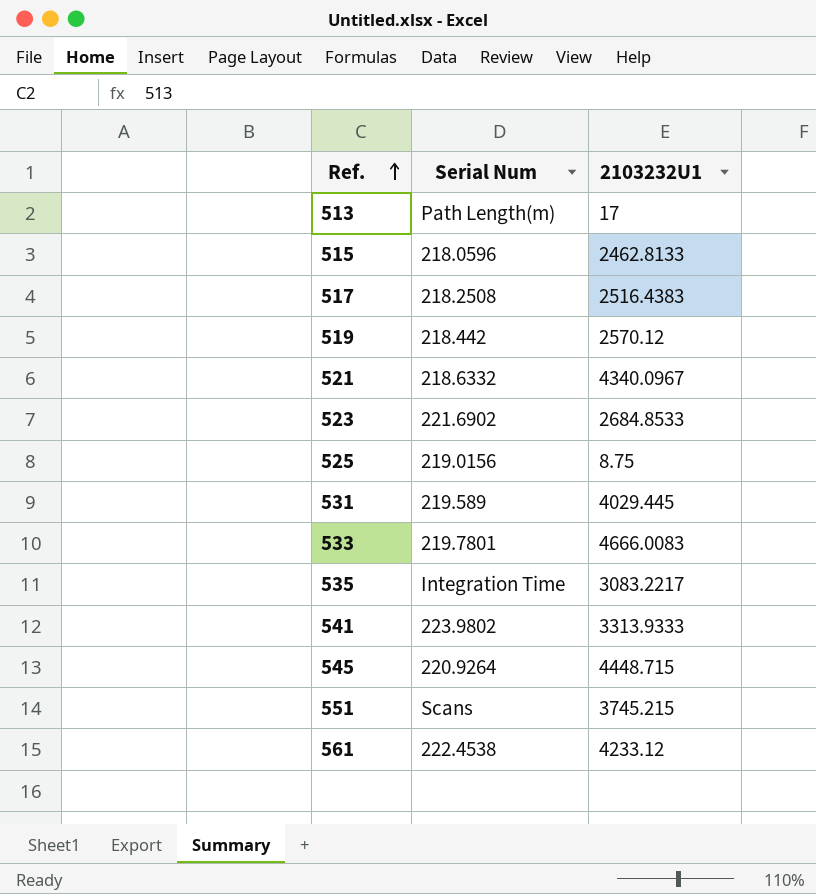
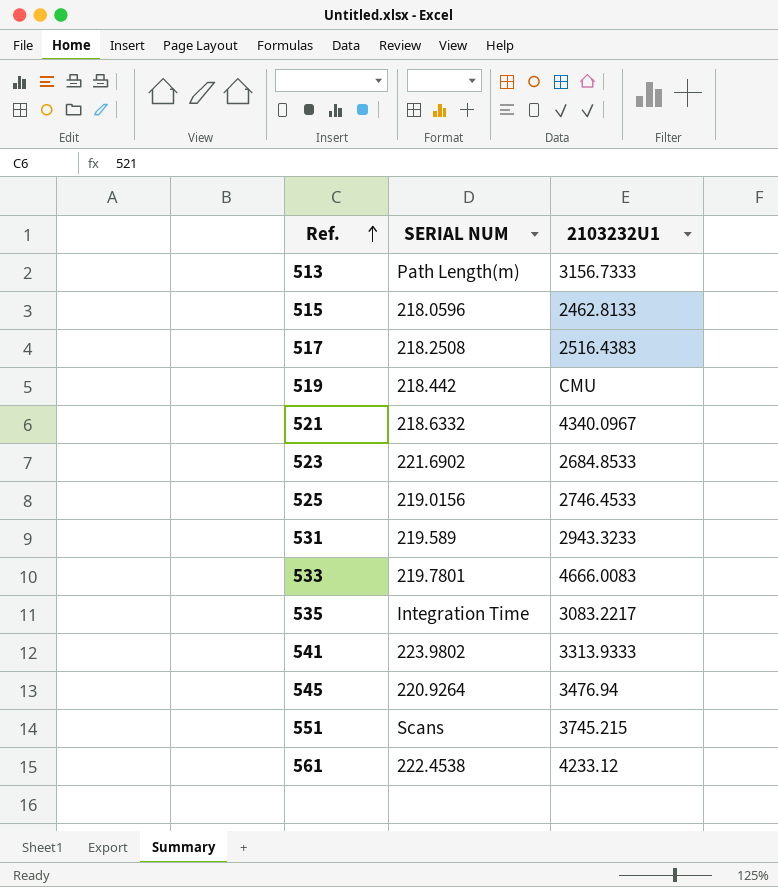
column name: Serial Num -> SERIAL NUM
513 | 2103232U1: 17 -> 3156.7333
519 | 2103232U1: 2570.12 -> CMU
525 | 2103232U1: 8.75 -> 2746.4533
531 | 2103232U1: 4029.445 -> 2943.3233
545 | 2103232U1: 4448.715 -> 3476.94

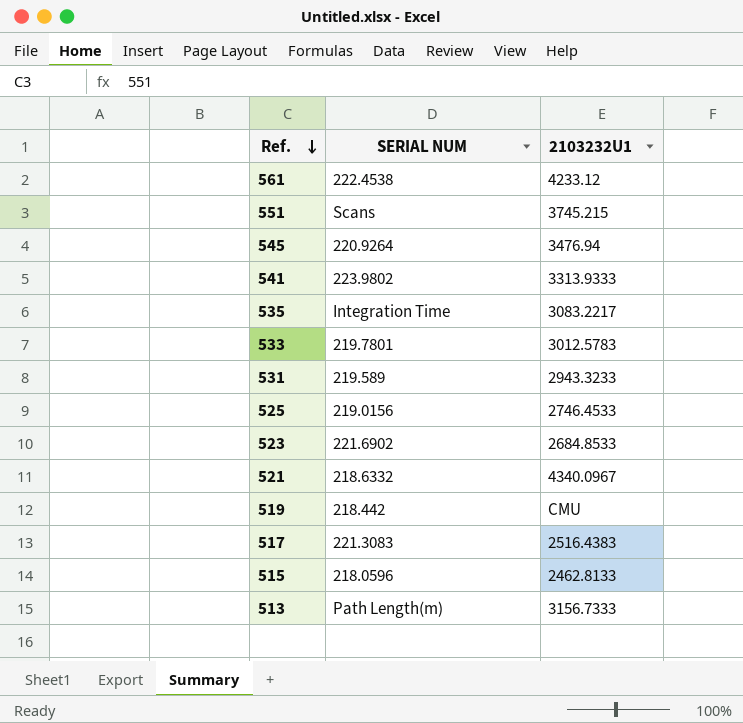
row order: Ref. ascending -> Ref. descending
533 | 2103232U1: 4666.0083 -> 3012.5783
517 | SERIAL NUM: 218.2508 -> 221.3083

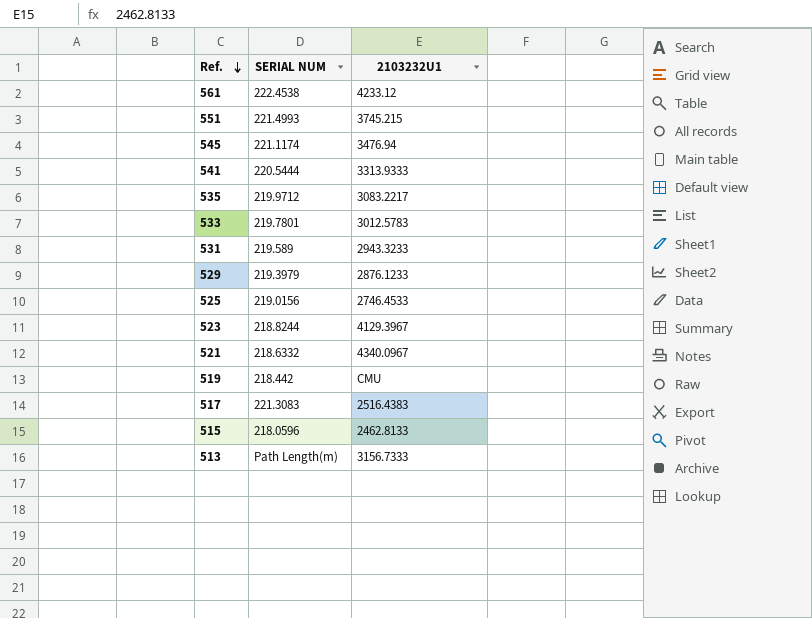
551 | SERIAL NUM: Scans -> 221.4993
545 | SERIAL NUM: 220.9264 -> 221.1174
541 | SERIAL NUM: 223.9802 -> 220.5444
535 | SERIAL NUM: Integration Time -> 219.9712
row 529: none -> 219.3979 | 2876.1233
523 | SERIAL NUM: 221.6902 -> 218.8244
523 | 2103232U1: 2684.8533 -> 4129.3967

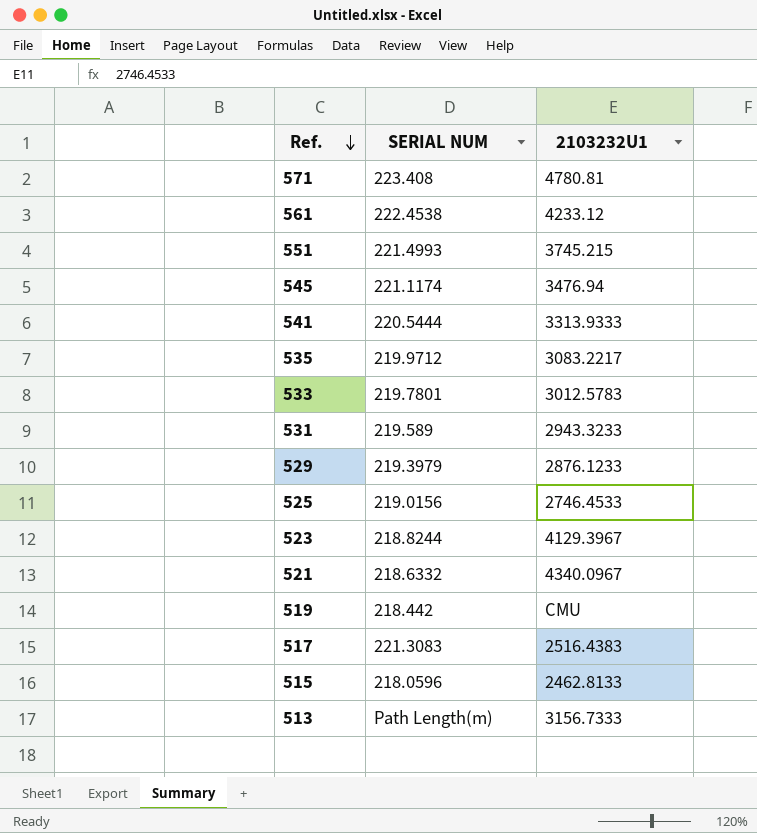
row 571: none -> 223.408 | 4780.81

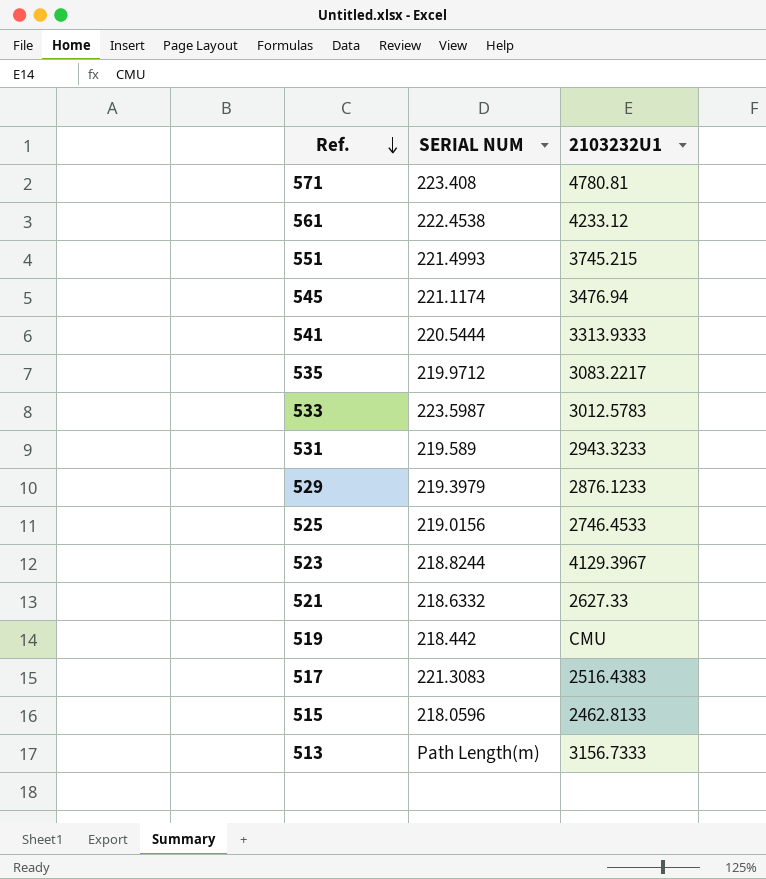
533 | SERIAL NUM: 219.7801 -> 223.5987
521 | 2103232U1: 4340.0967 -> 2627.33

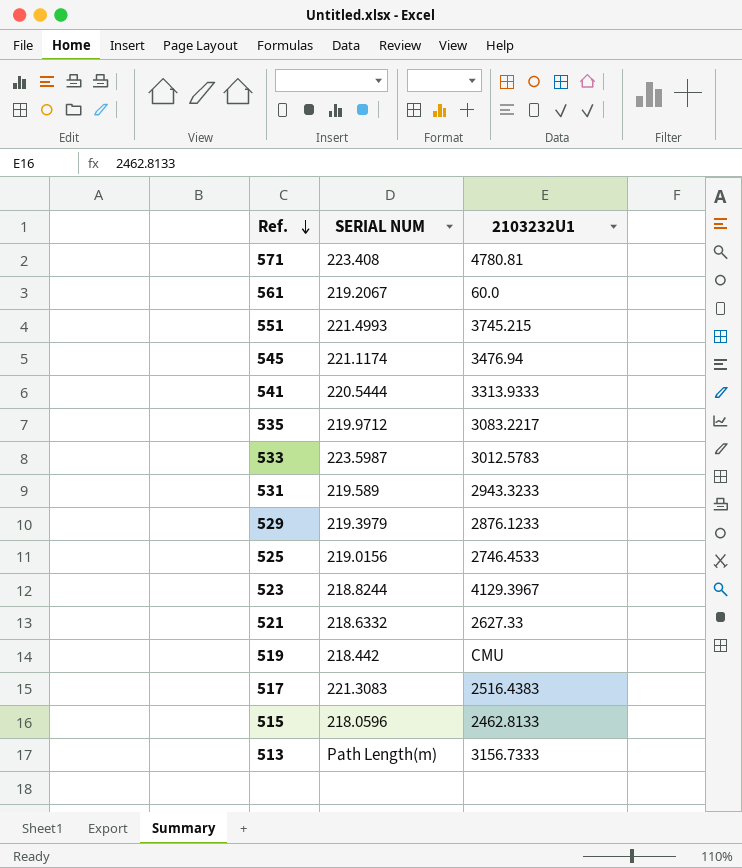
561 | SERIAL NUM: 222.4538 -> 219.2067
561 | 2103232U1: 4233.12 -> 60.0

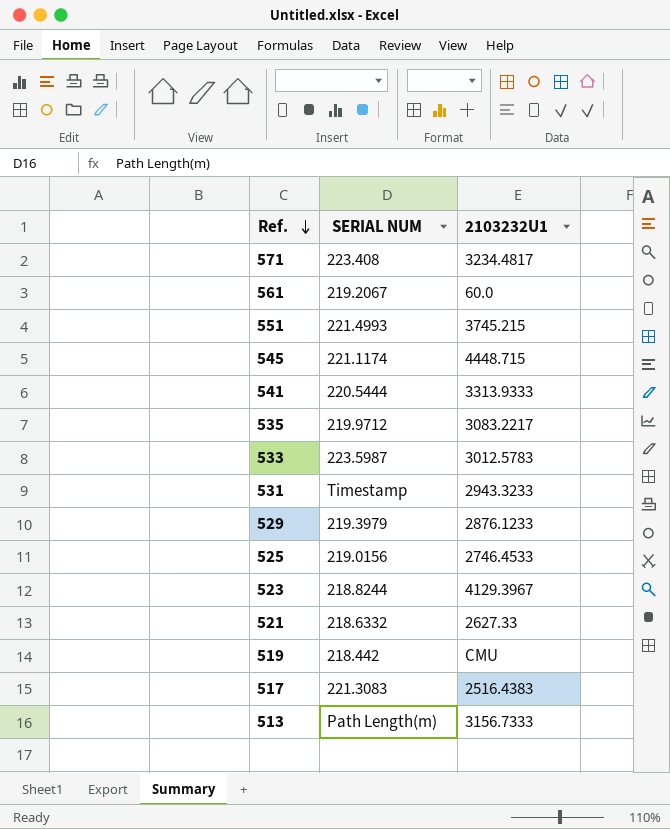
row 515: 218.0596 | 2462.8133 -> none
571 | 2103232U1: 4780.81 -> 3234.4817
545 | 2103232U1: 3476.94 -> 4448.715
531 | SERIAL NUM: 219.589 -> Timestamp

